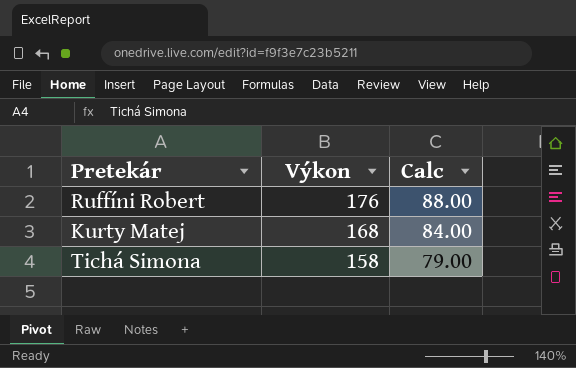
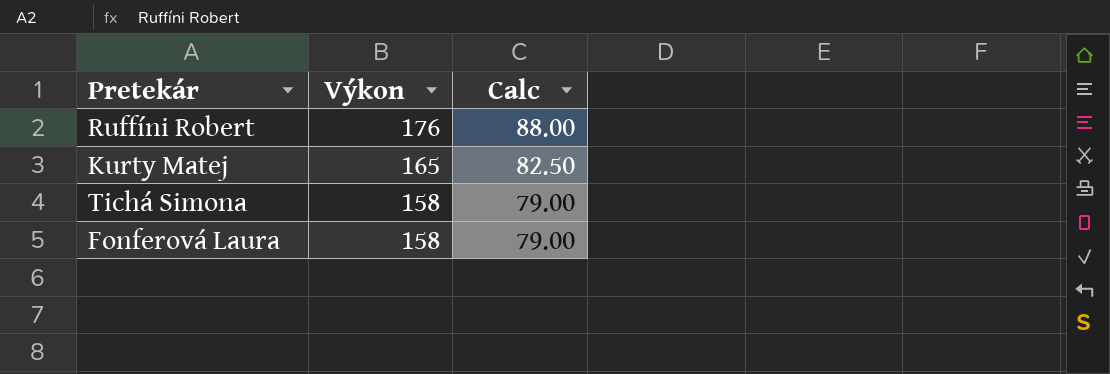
Kurty Matej | Výkon: 168 -> 165
Kurty Matej | Calc: 84.00 -> 82.50
row Fonferová Laura: none -> 158 | 79.00

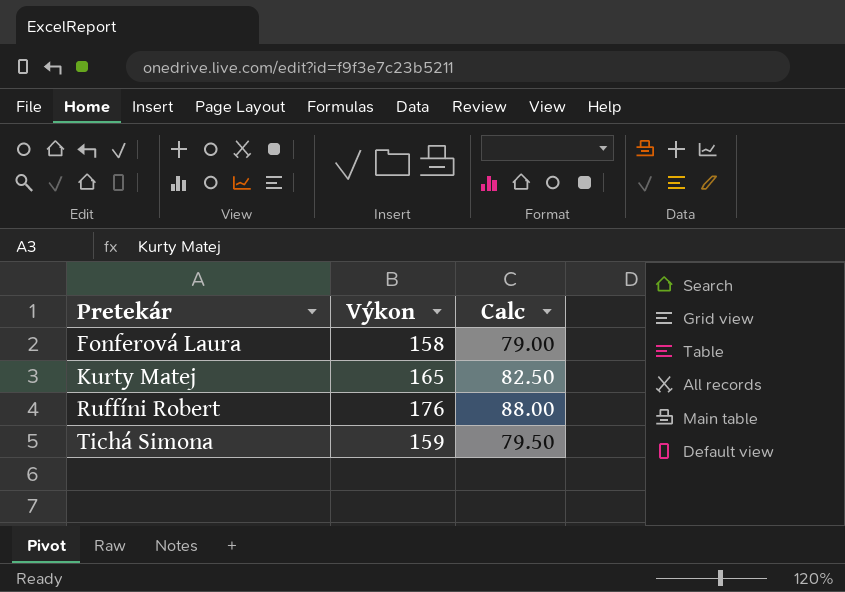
row order: Výkon descending -> Pretekár ascending
Tichá Simona | Výkon: 158 -> 159
Tichá Simona | Calc: 79.00 -> 79.50

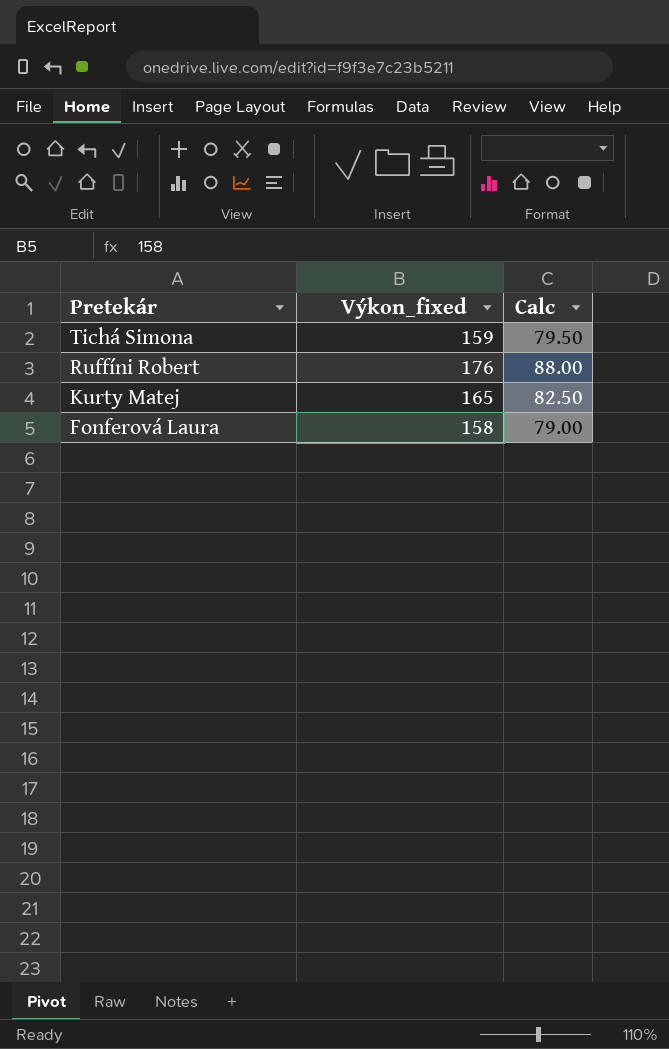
row order: Pretekár ascending -> Pretekár descending
column name: Výkon -> Výkon_fixed

